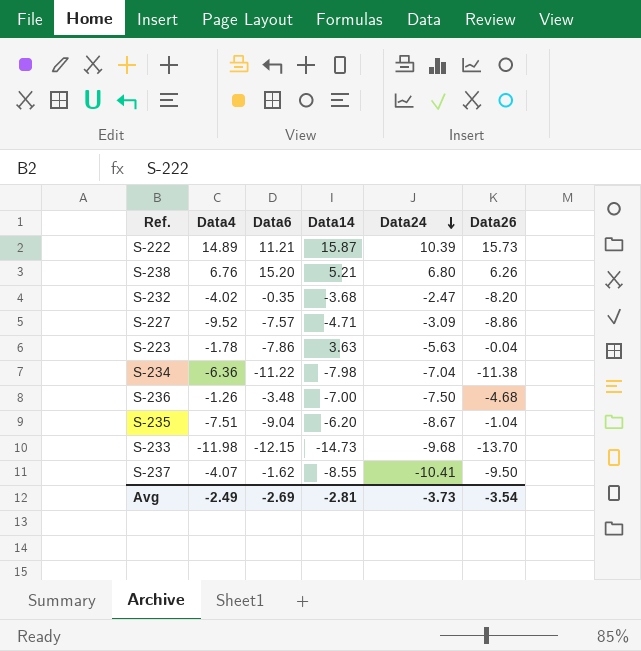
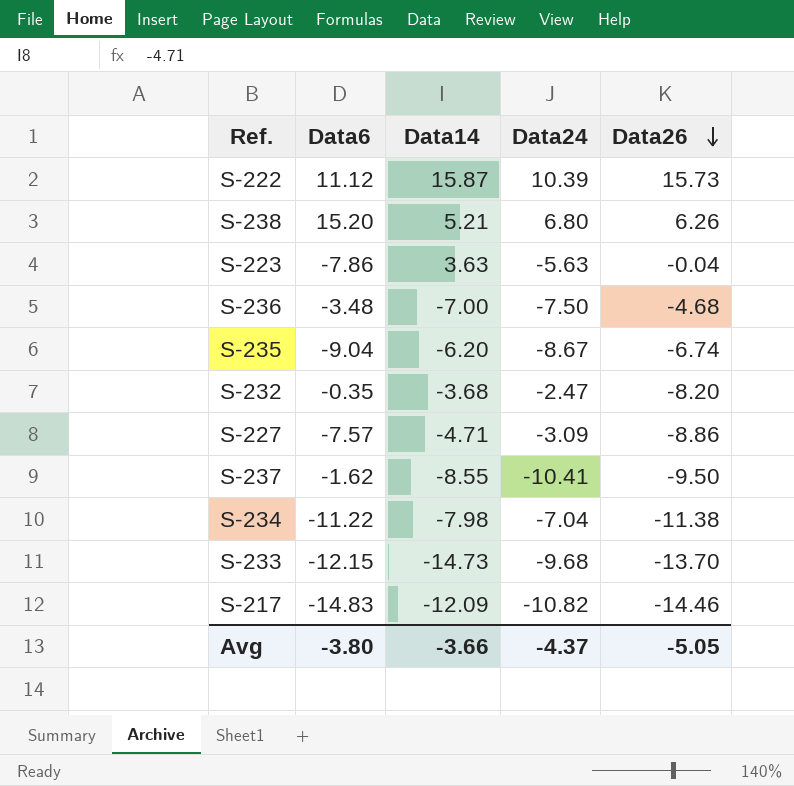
row order: Data24 descending -> Data26 descending
column Data4 | position: 2 -> none
S-222 | Data6: 11.21 -> 11.12
S-235 | Data26: -1.04 -> -6.74
row S-217: none -> -14.83 | -12.09 | -10.82 | -14.46
Avg | Data6: -2.69 -> -3.80
Avg | Data14: -2.81 -> -3.66
Avg | Data24: -3.73 -> -4.37
Avg | Data26: -3.54 -> -5.05

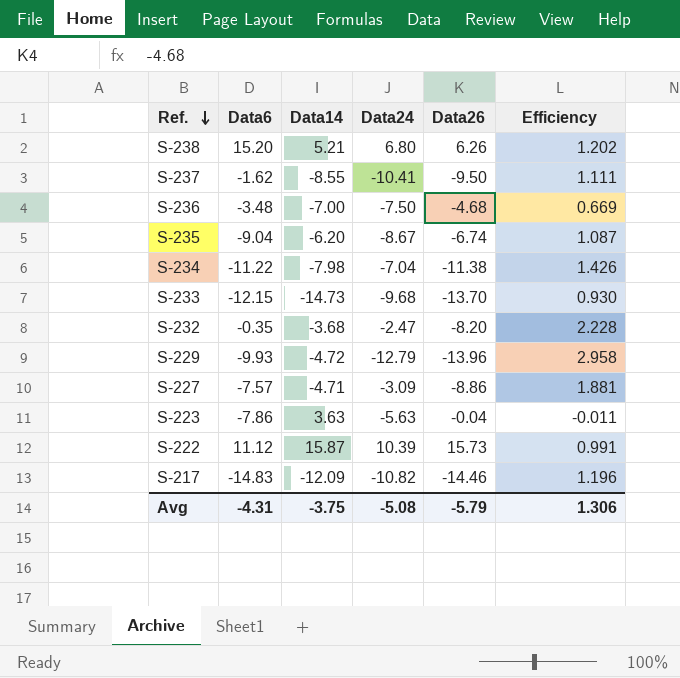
row order: Data26 descending -> Ref. descending
column Efficiency | formula: none -> [Data26] / [Data14]
row S-229: none -> -9.93 | -4.72 | -12.79 | -13.96 | 2.958
Avg | Data6: -3.80 -> -4.31
Avg | Data14: -3.66 -> -3.75
Avg | Data24: -4.37 -> -5.08
Avg | Data26: -5.05 -> -5.79

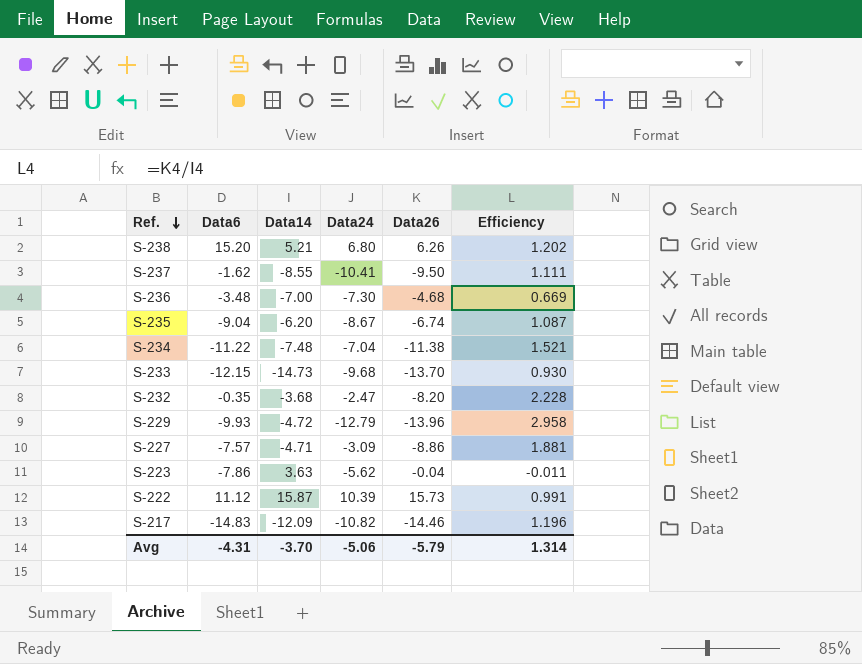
S-236 | Data24: -7.50 -> -7.30
S-234 | Data14: -7.98 -> -7.48
S-234 | Efficiency: 1.426 -> 1.521
S-223 | Data24: -5.63 -> -5.62
Avg | Data14: -3.75 -> -3.70
Avg | Data24: -5.08 -> -5.06
Avg | Efficiency: 1.306 -> 1.314

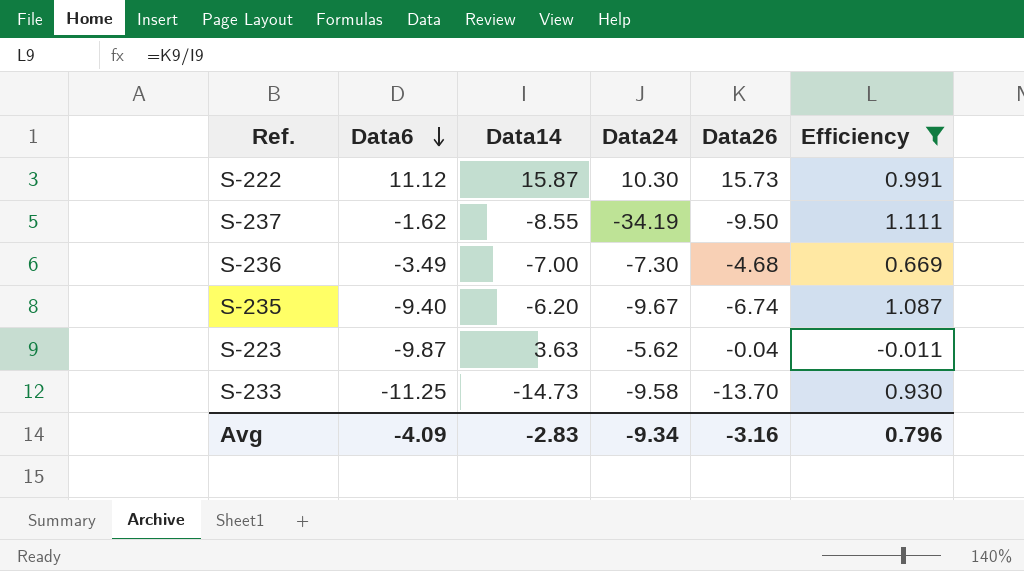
filter: none -> Efficiency <= 1.111
row order: Ref. descending -> Data6 descending
S-222 | Data24: 10.39 -> 10.30
S-237 | Data24: -10.41 -> -34.19
S-236 | Data6: -3.48 -> -3.49
S-235 | Data6: -9.04 -> -9.40
S-235 | Data24: -8.67 -> -9.67
S-223 | Data6: -7.86 -> -9.87
S-233 | Data6: -12.15 -> -11.25
S-233 | Data24: -9.68 -> -9.58
Avg | Data6: -4.31 -> -4.09
Avg | Data14: -3.70 -> -2.83
Avg | Data24: -5.06 -> -9.34
Avg | Data26: -5.79 -> -3.16
Avg | Efficiency: 1.314 -> 0.796

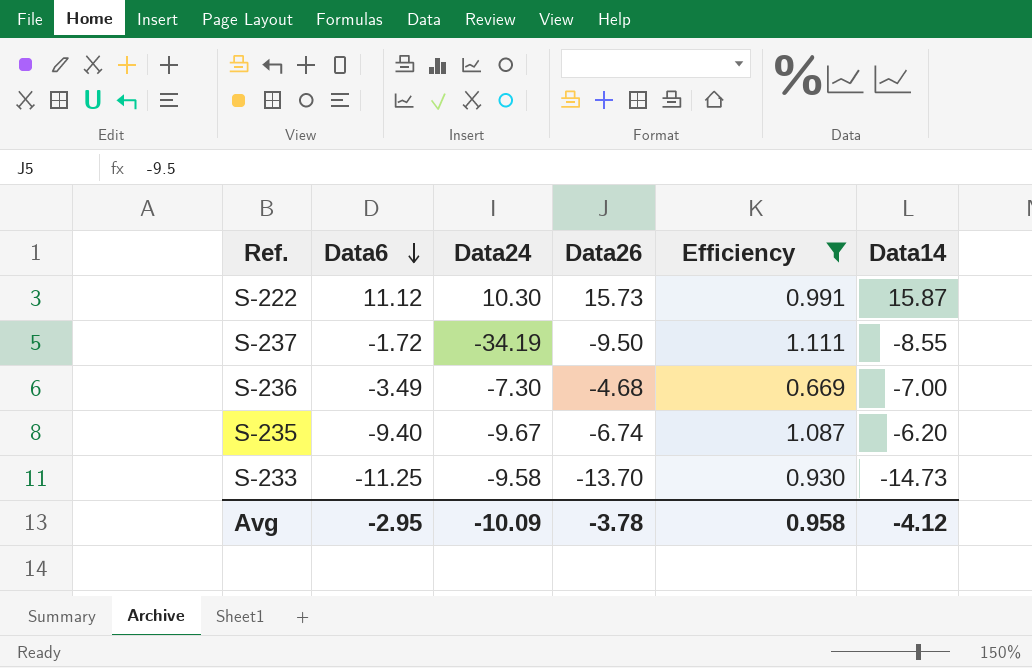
column Data14 | position: 3 -> 6
row S-223: -9.87 | 3.63 | -5.62 | -0.04 | -0.011 -> none
S-237 | Data6: -1.62 -> -1.72
Avg | Data6: -4.09 -> -2.95
Avg | Data24: -9.34 -> -10.09
Avg | Data26: -3.16 -> -3.78
Avg | Efficiency: 0.796 -> 0.958
Avg | Data14: -2.83 -> -4.12

